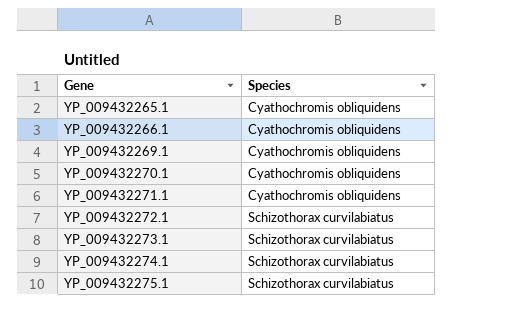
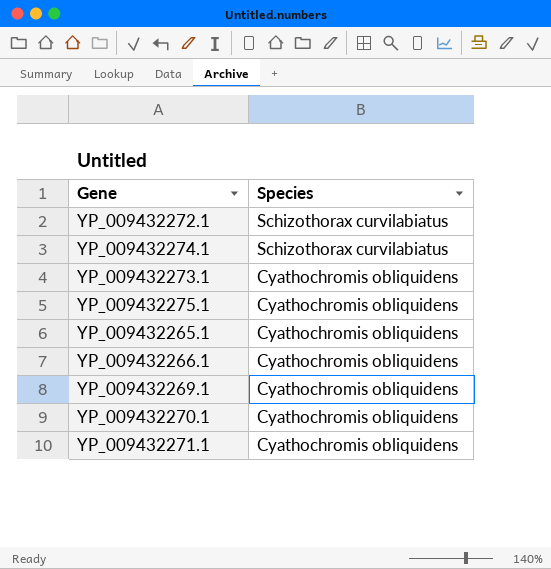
row order: Gene ascending -> Species descending
YP_009432273.1 | Species: Schizothorax curvilabiatus -> Cyathochromis obliquidens
YP_009432275.1 | Species: Schizothorax curvilabiatus -> Cyathochromis obliquidens

